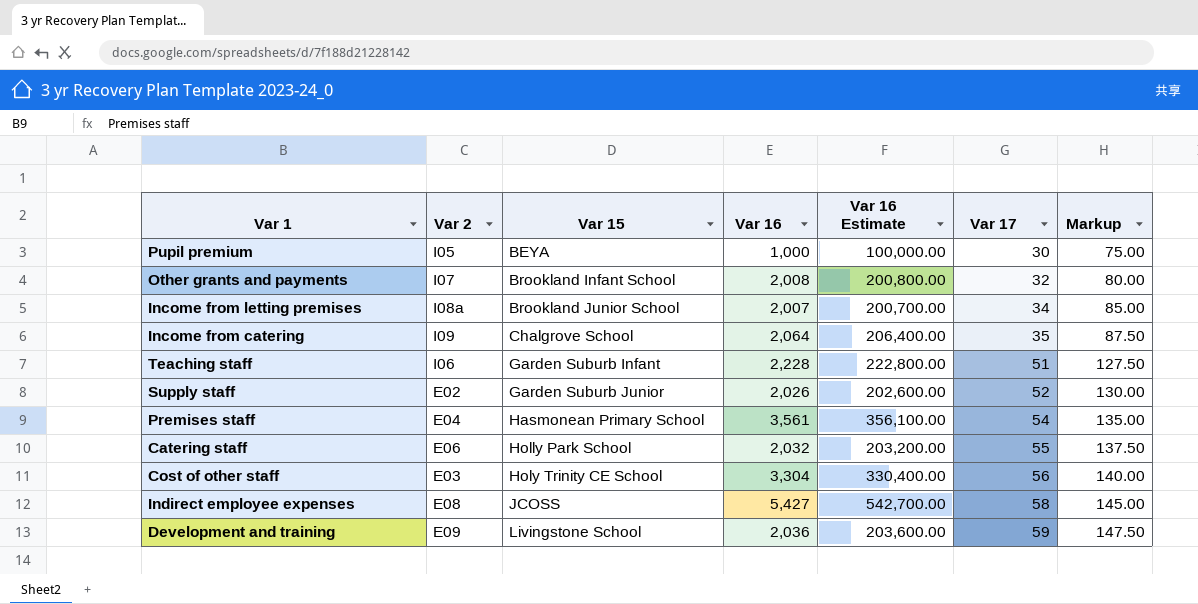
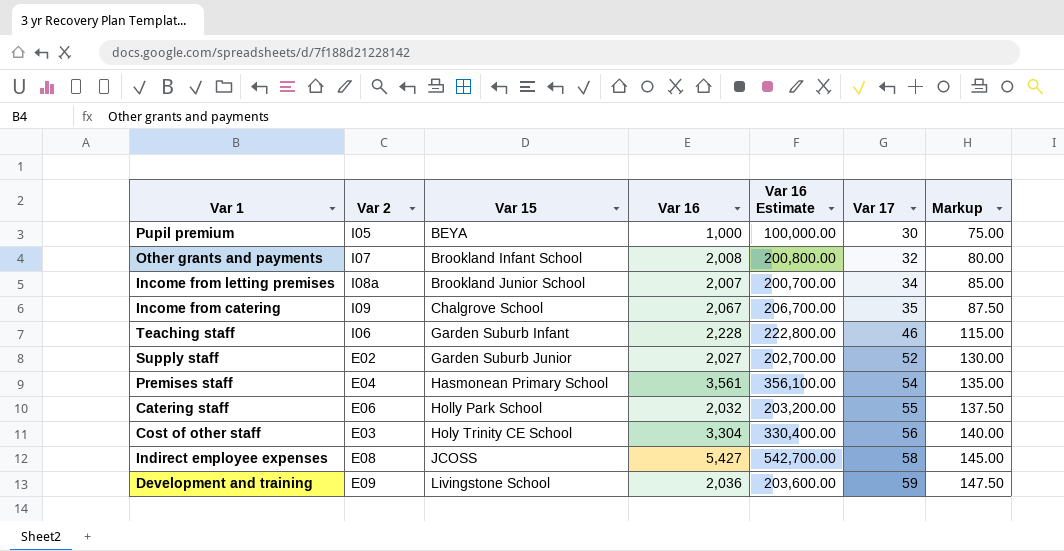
Income from catering | Var 16: 2,064 -> 2,067
Income from catering | Var 16 Estimate: 206,400.00 -> 206,700.00
Teaching staff | Var 17: 51 -> 46
Teaching staff | Markup: 127.50 -> 115.00
Supply staff | Var 16: 2,026 -> 2,027
Supply staff | Var 16 Estimate: 202,600.00 -> 202,700.00

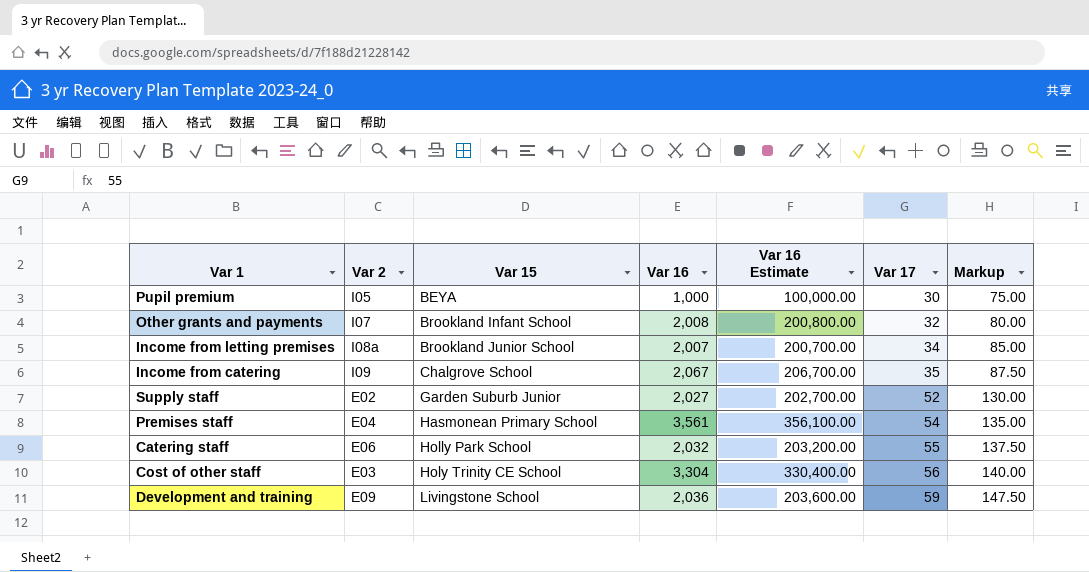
row Teaching staff: I06 | Garden Suburb Infant | 2,228 | 222,800.00 | 46 | 115.00 -> none
row Indirect employee expenses: E08 | JCOSS | 5,427 | 542,700.00 | 58 | 145.00 -> none

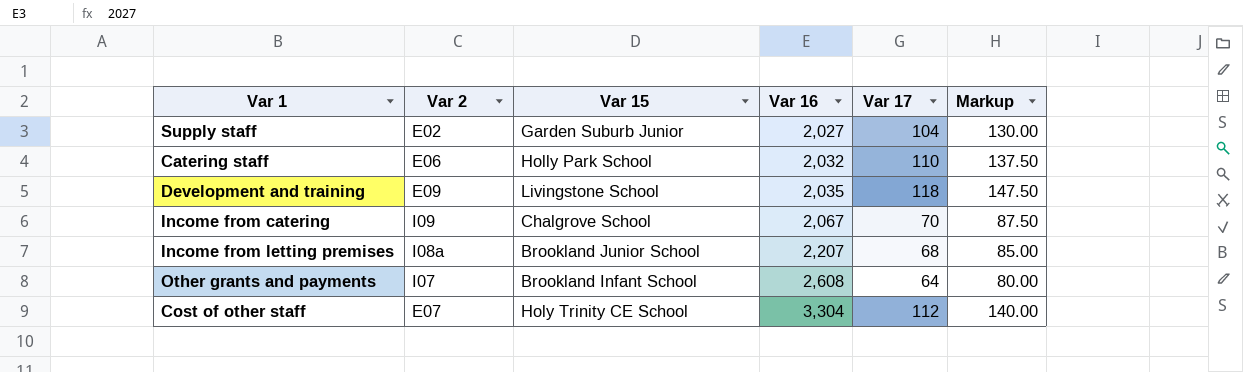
row order: Var 15 ascending -> Var 16 ascending
column Var 16 Estimate | formula: [Var 16] * 100 -> none
column Markup | formula: [Var 17] * 2.5 -> [Var 17] * 1.25
row Pupil premium: I05 | BEYA | 1,000 | 100,000.00 | 30 | 75.00 -> none
row Premises staff: E04 | Hasmonean Primary School | 3,561 | 356,100.00 | 54 | 135.00 -> none
Supply staff | Var 17: 52 -> 104
Catering staff | Var 17: 55 -> 110
Development and training | Var 16: 2,036 -> 2,035
Development and training | Var 17: 59 -> 118
Income from catering | Var 17: 35 -> 70
Income from letting premises | Var 16: 2,007 -> 2,207
Income from letting premises | Var 17: 34 -> 68
Other grants and payments | Var 16: 2,008 -> 2,608
Other grants and payments | Var 17: 32 -> 64
Cost of other staff | Var 2: E03 -> E07
Cost of other staff | Var 17: 56 -> 112

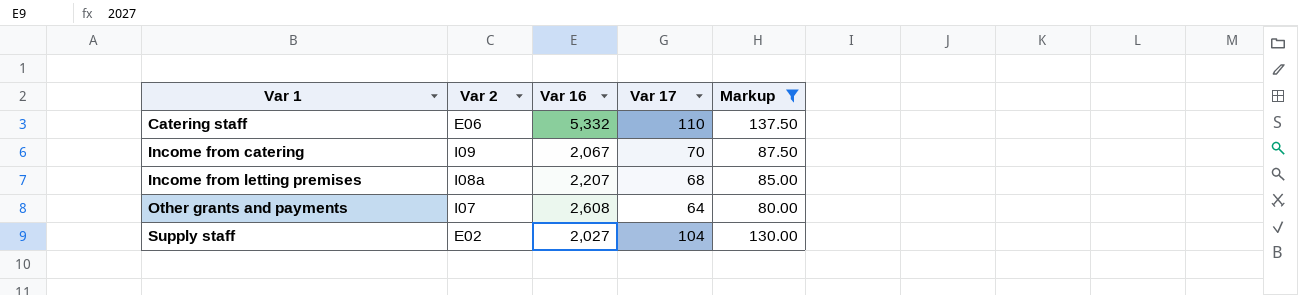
filter: none -> Markup <= 137.50
row order: Var 16 ascending -> Var 1 ascending
column Var 15 | position: 3 -> none
Catering staff | Var 16: 2,032 -> 5,332

